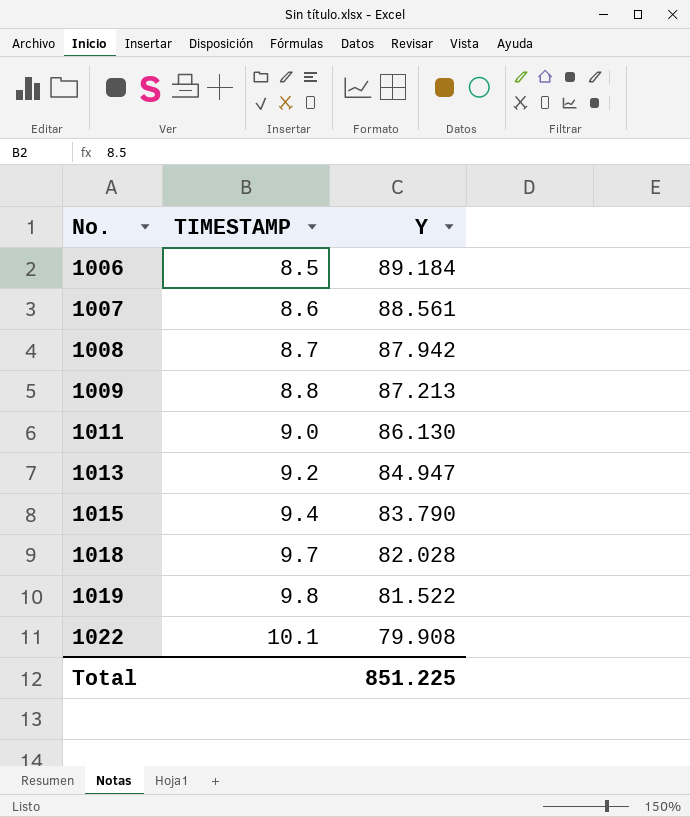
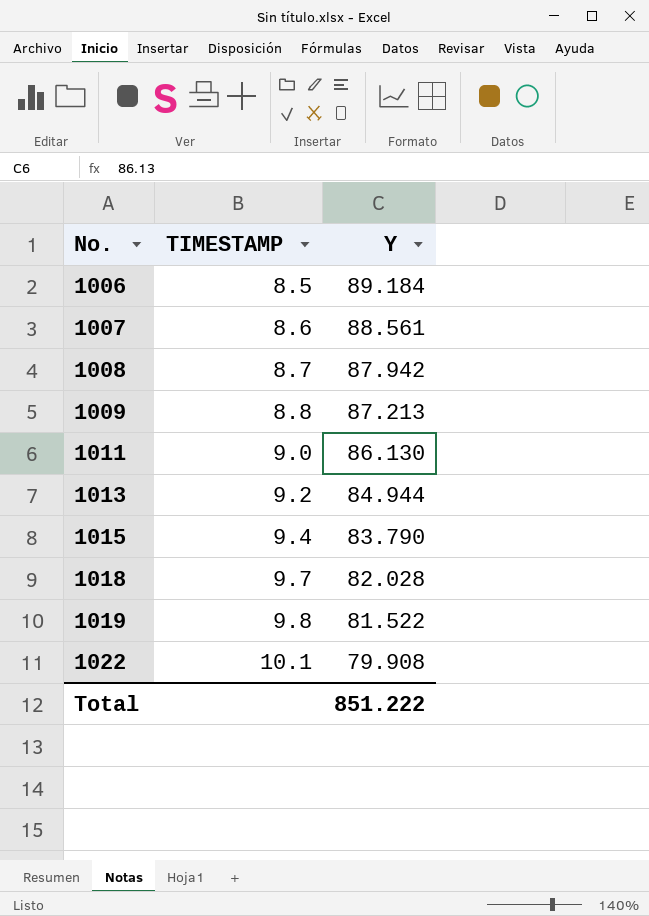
1013 | Y: 84.947 -> 84.944
Total | Y: 851.225 -> 851.222

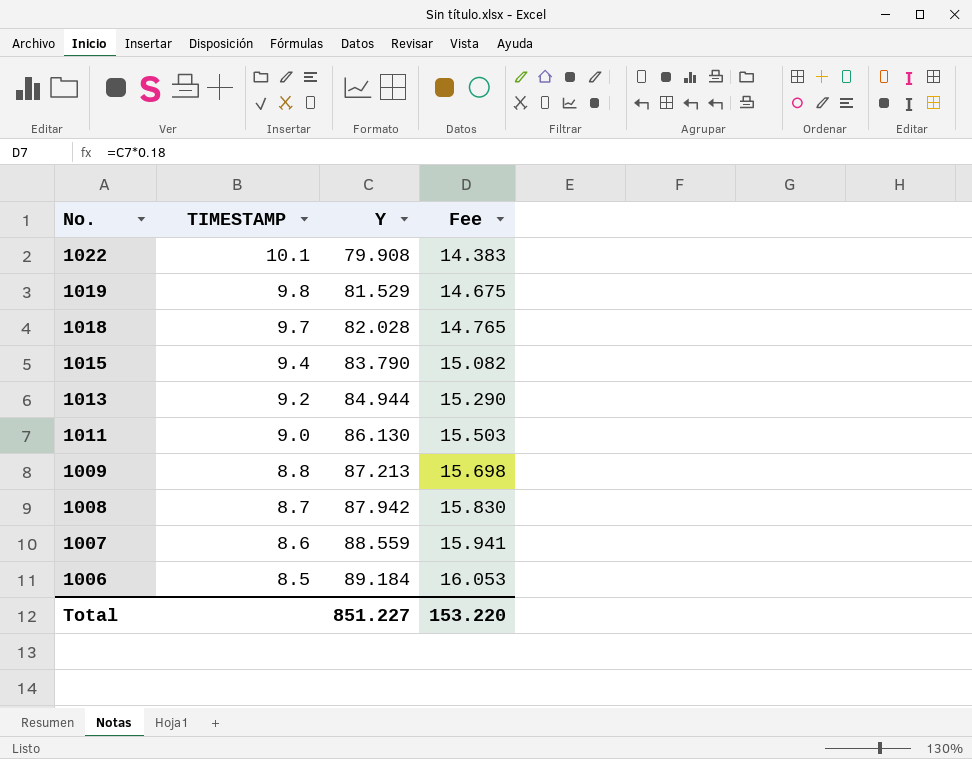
row order: No. ascending -> No. descending
column Fee | formula: none -> [Y] * 0.18
1019 | Y: 81.522 -> 81.529
1007 | Y: 88.561 -> 88.559
Total | Y: 851.222 -> 851.227

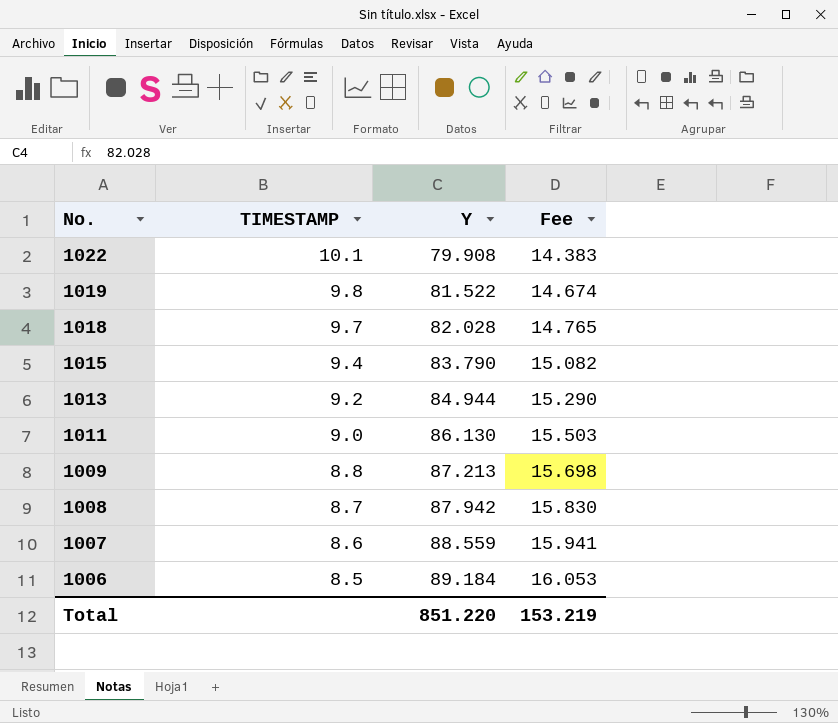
1019 | Y: 81.529 -> 81.522
1019 | Fee: 14.675 -> 14.674
Total | Y: 851.227 -> 851.220
Total | Fee: 153.220 -> 153.219

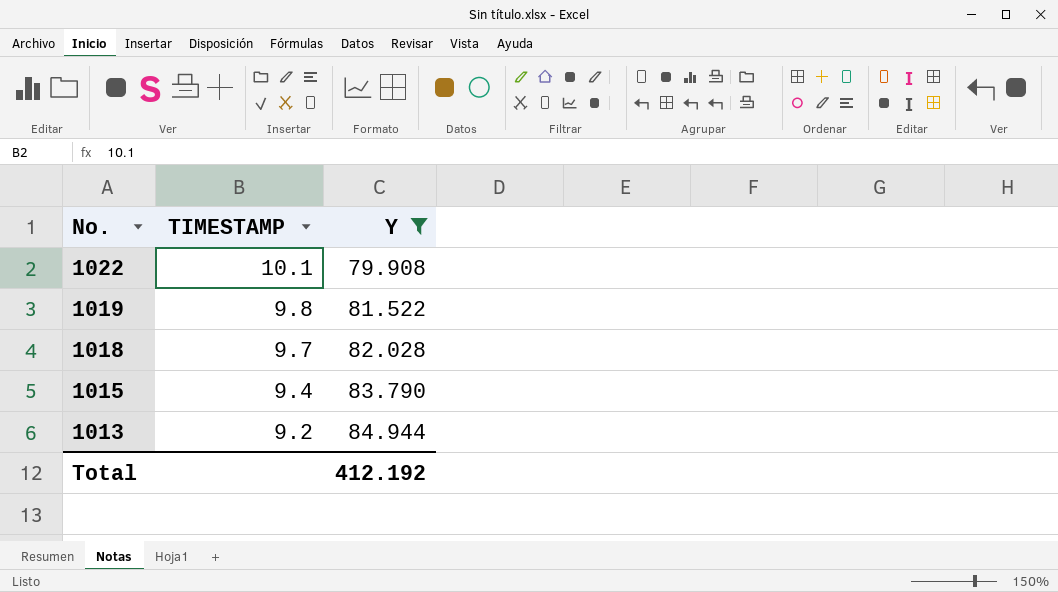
filter: none -> Y <= 84.944
column Fee | formula: [Y] * 0.18 -> none
Total | Y: 851.220 -> 412.192

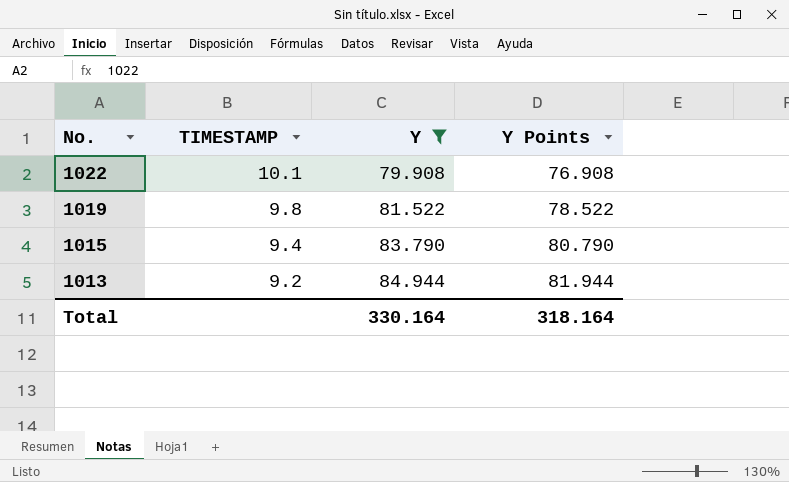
column Y Points | formula: none -> [Y] - 3
row 1018: 9.7 | 82.028 -> none
Total | Y: 412.192 -> 330.164

